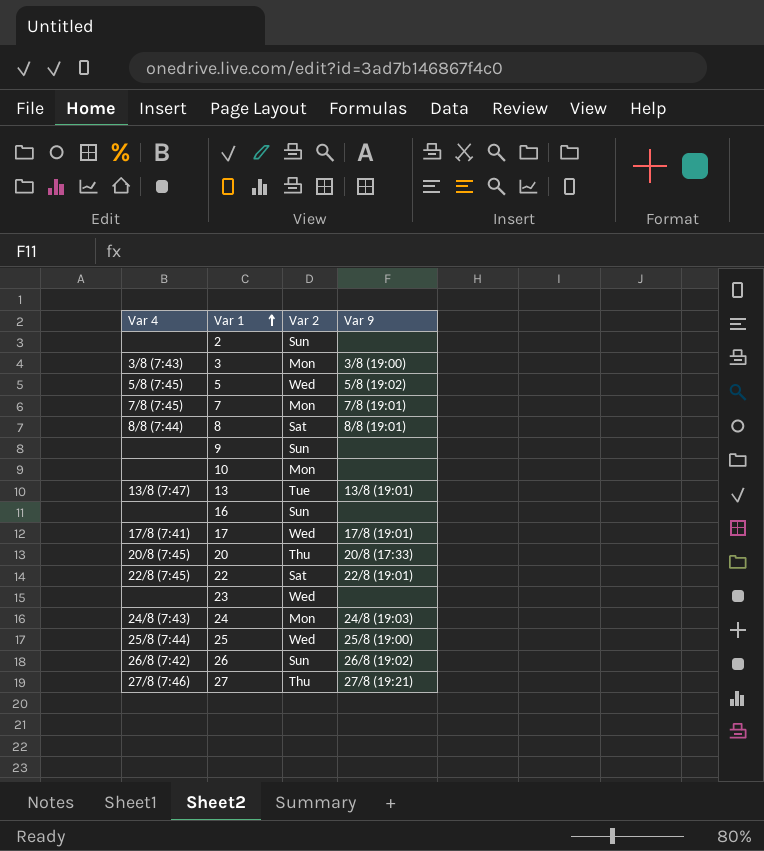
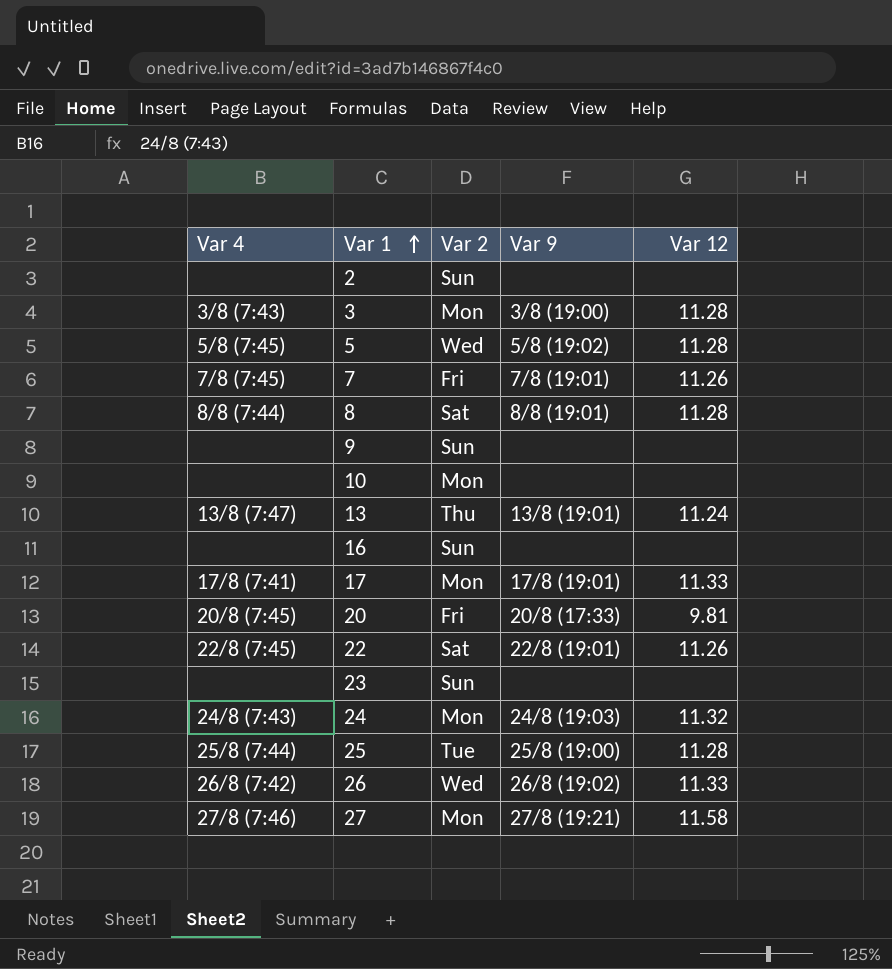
column Var 12 | position: none -> 5
7 | Var 2: Mon -> Fri
13 | Var 2: Tue -> Thu
17 | Var 2: Wed -> Mon
20 | Var 2: Thu -> Fri
23 | Var 2: Wed -> Sun
25 | Var 2: Wed -> Tue
26 | Var 2: Sun -> Wed
27 | Var 2: Thu -> Mon

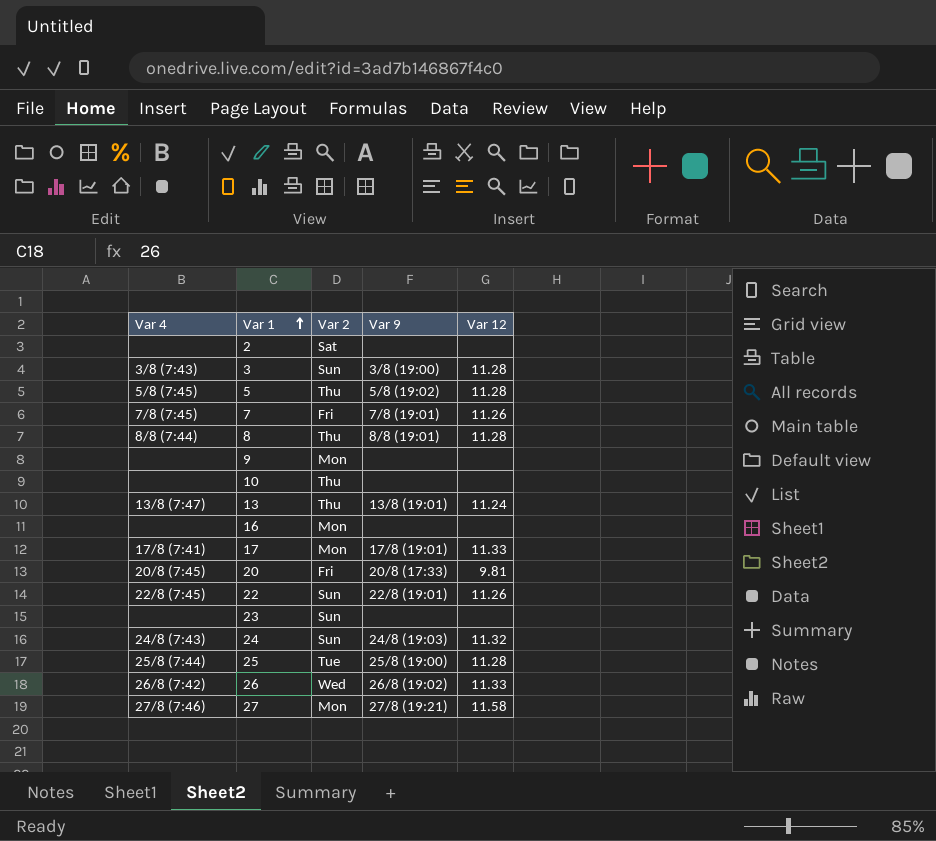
2 | Var 2: Sun -> Sat
3 | Var 2: Mon -> Sun
5 | Var 2: Wed -> Thu
8 | Var 2: Sat -> Thu
9 | Var 2: Sun -> Mon
10 | Var 2: Mon -> Thu
16 | Var 2: Sun -> Mon
22 | Var 2: Sat -> Sun
24 | Var 2: Mon -> Sun

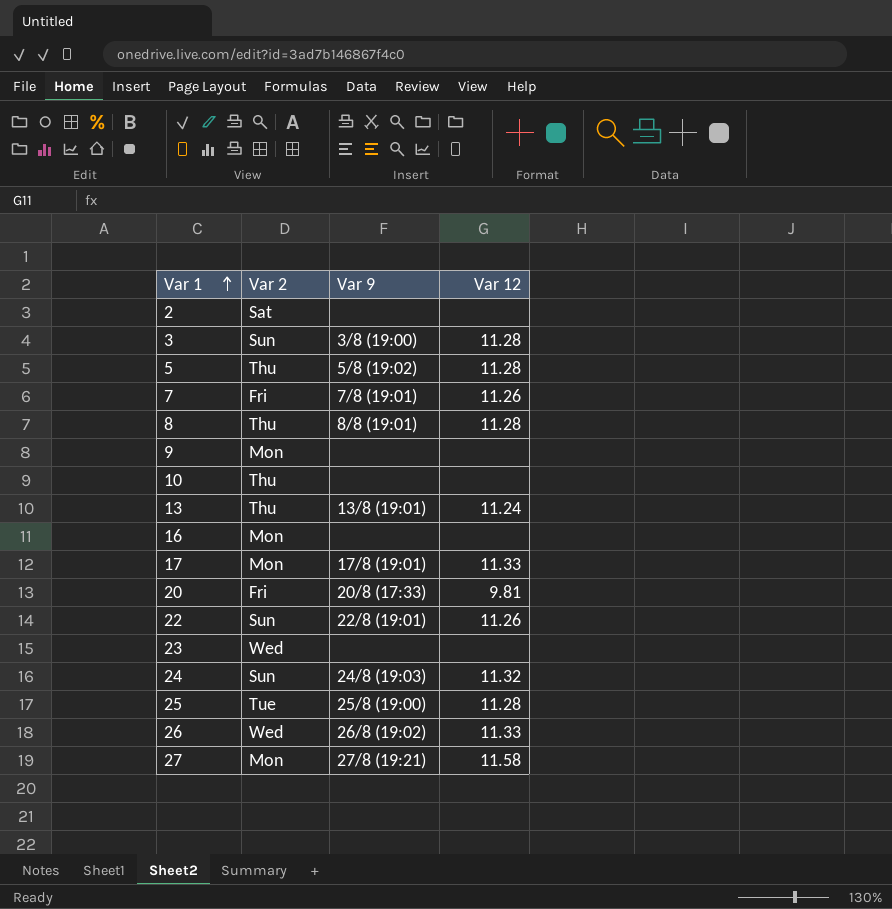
column Var 4 | position: 1 -> none
23 | Var 2: Sun -> Wed

